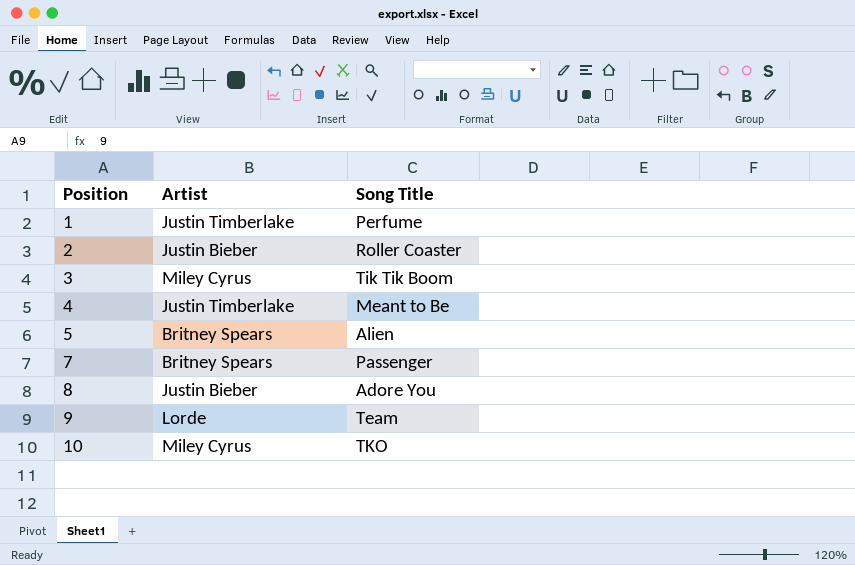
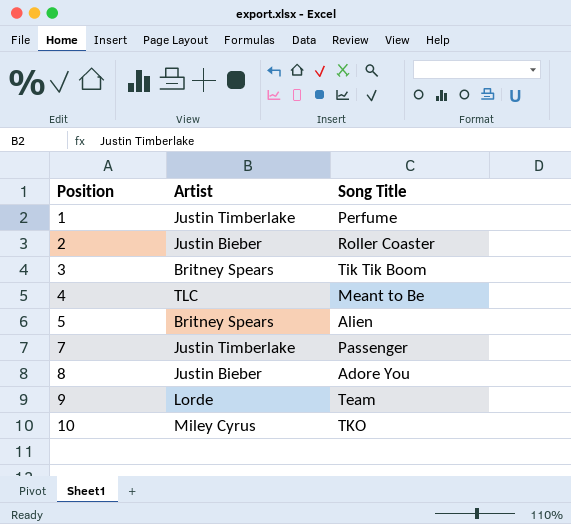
3 | Artist: Miley Cyrus -> Britney Spears
4 | Artist: Justin Timberlake -> TLC
7 | Artist: Britney Spears -> Justin Timberlake

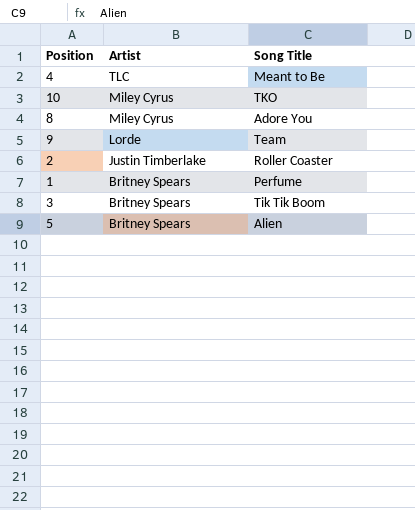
row order: Position ascending -> Artist descending
row 7: Justin Timberlake | Passenger -> none
8 | Artist: Justin Bieber -> Miley Cyrus
2 | Artist: Justin Bieber -> Justin Timberlake
1 | Artist: Justin Timberlake -> Britney Spears

